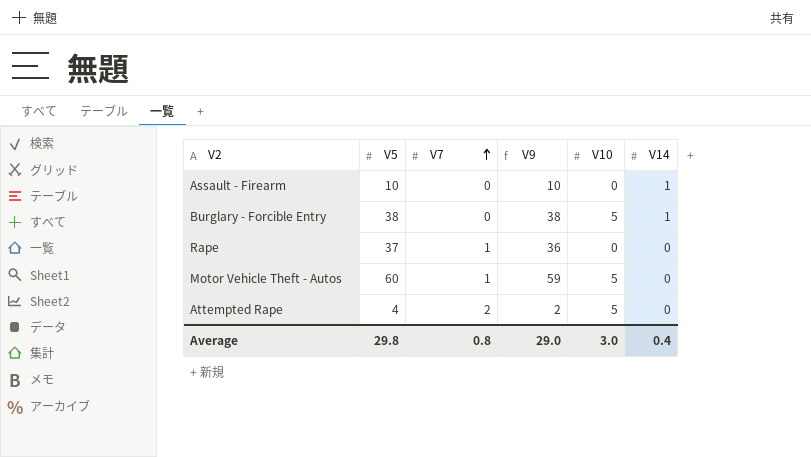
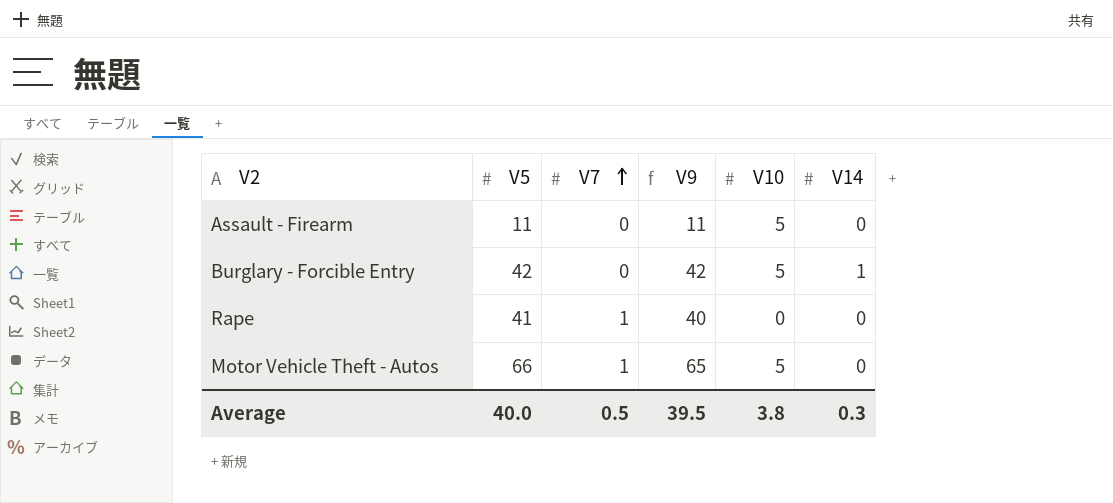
row Attempted Rape: 4 | 2 | 2 | 5 | 0 -> none
Assault - Firearm | V5: 10 -> 11
Assault - Firearm | V9: 10 -> 11
Assault - Firearm | V10: 0 -> 5
Assault - Firearm | V14: 1 -> 0
Burglary - Forcible Entry | V5: 38 -> 42
Burglary - Forcible Entry | V9: 38 -> 42
Rape | V5: 37 -> 41
Rape | V9: 36 -> 40
Motor Vehicle Theft - Autos | V5: 60 -> 66
Motor Vehicle Theft - Autos | V9: 59 -> 65
Average | V5: 29.8 -> 40.0
Average | V7: 0.8 -> 0.5
Average | V9: 29.0 -> 39.5
Average | V10: 3.0 -> 3.8
Average | V14: 0.4 -> 0.3

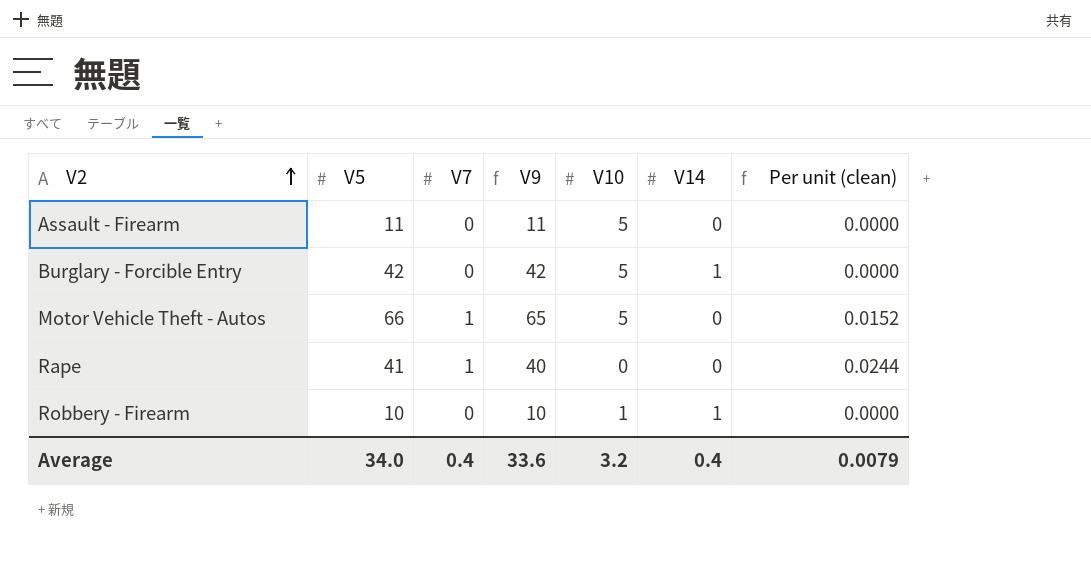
row order: V7 ascending -> V2 ascending
column Per unit (clean) | formula: none -> [V7] / [V5]
row Robbery - Firearm: none -> 10 | 0 | 10 | 1 | 1 | 0.0000
Average | V5: 40.0 -> 34.0
Average | V7: 0.5 -> 0.4
Average | V9: 39.5 -> 33.6
Average | V10: 3.8 -> 3.2
Average | V14: 0.3 -> 0.4

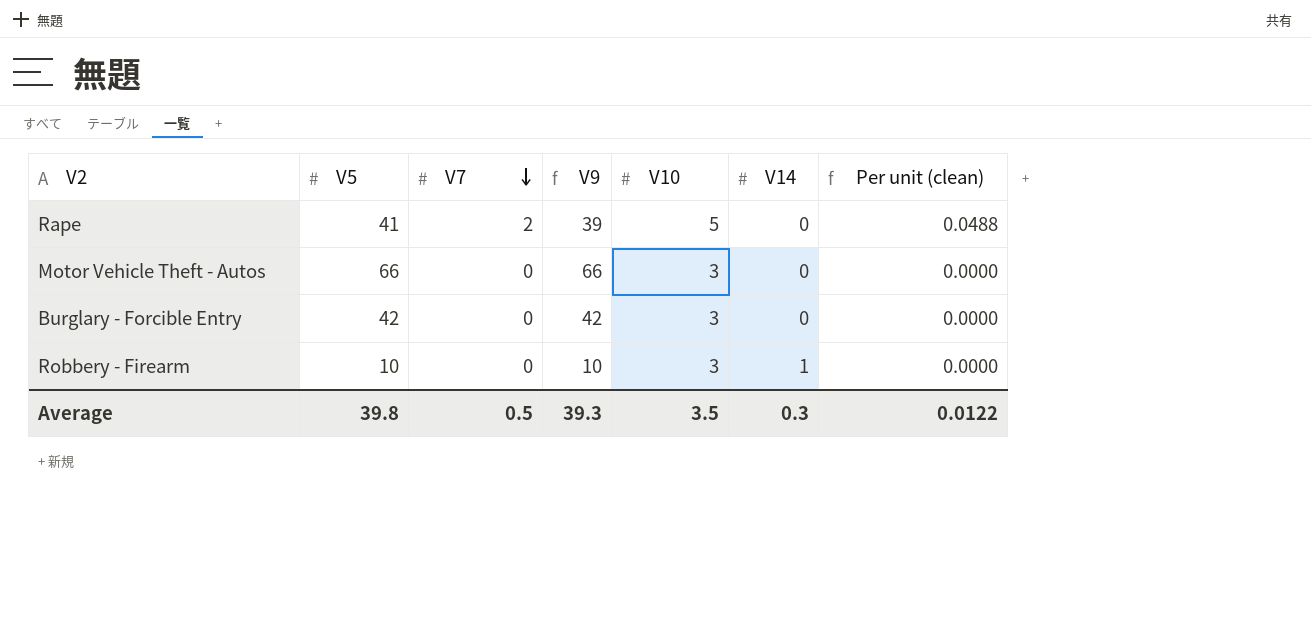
row order: V2 ascending -> V7 descending
row Assault - Firearm: 11 | 0 | 11 | 5 | 0 | 0.0000 -> none
Rape | V7: 1 -> 2
Rape | V9: 40 -> 39
Rape | V10: 0 -> 5
Rape | Per unit (clean): 0.0244 -> 0.0488
Motor Vehicle Theft - Autos | V7: 1 -> 0
Motor Vehicle Theft - Autos | V9: 65 -> 66
Motor Vehicle Theft - Autos | V10: 5 -> 3
Motor Vehicle Theft - Autos | Per unit (clean): 0.0152 -> 0.0000
Burglary - Forcible Entry | V10: 5 -> 3
Burglary - Forcible Entry | V14: 1 -> 0
Robbery - Firearm | V10: 1 -> 3
Average | V5: 34.0 -> 39.8
Average | V7: 0.4 -> 0.5
Average | V9: 33.6 -> 39.3
Average | V10: 3.2 -> 3.5
Average | V14: 0.4 -> 0.3
Average | Per unit (clean): 0.0079 -> 0.0122

